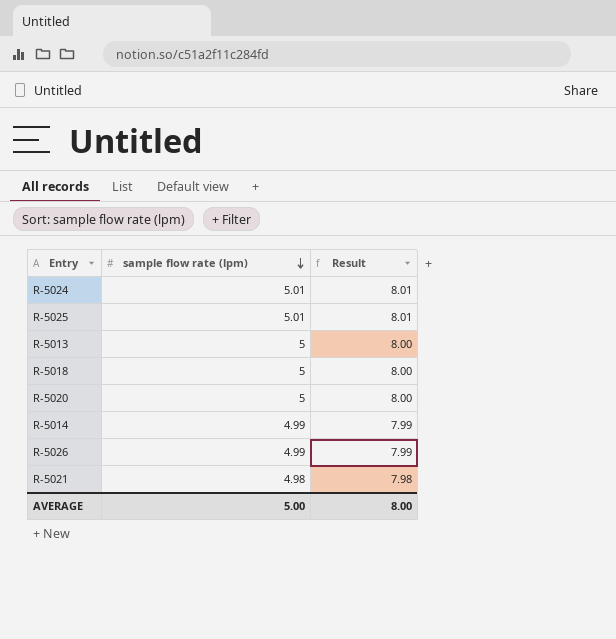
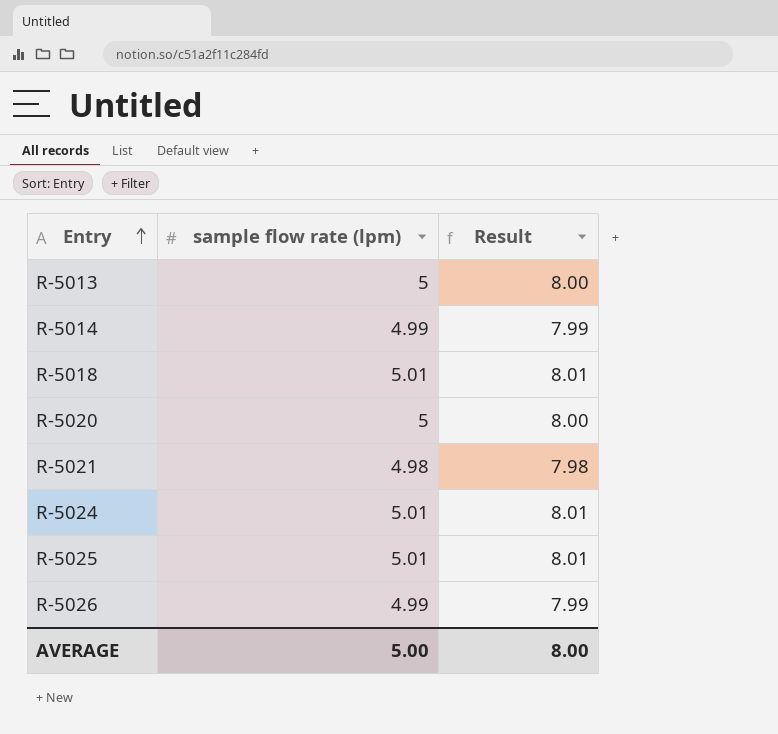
row order: sample flow rate (lpm) descending -> Entry ascending
R-5018 | sample flow rate (lpm): 5 -> 5.01
R-5018 | Result: 8.00 -> 8.01

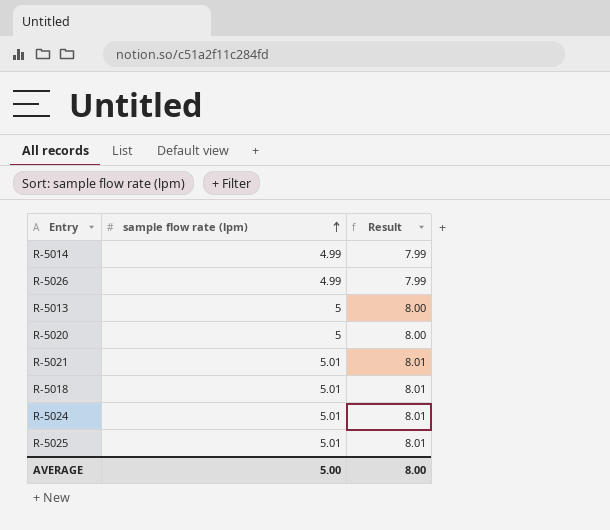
row order: Entry ascending -> sample flow rate (lpm) ascending
R-5021 | sample flow rate (lpm): 4.98 -> 5.01
R-5021 | Result: 7.98 -> 8.01

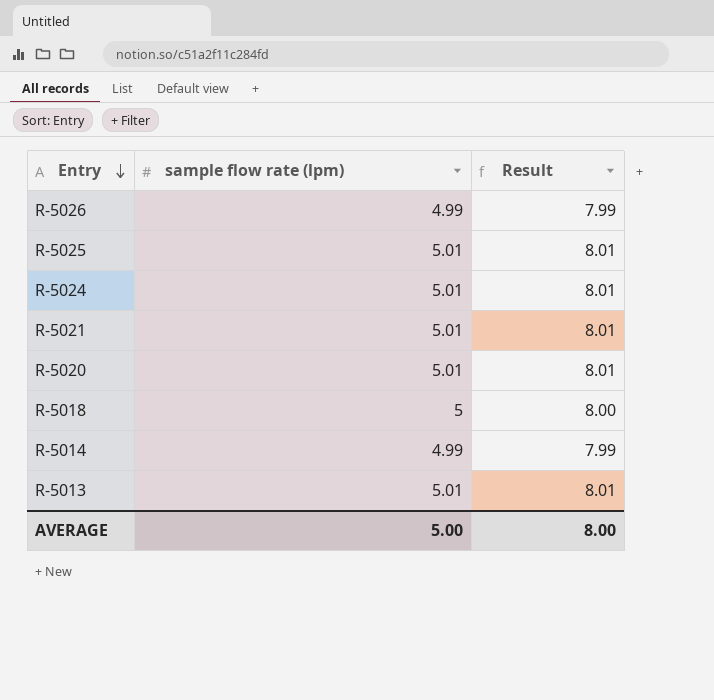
row order: sample flow rate (lpm) ascending -> Entry descending
R-5020 | sample flow rate (lpm): 5 -> 5.01
R-5020 | Result: 8.00 -> 8.01
R-5018 | sample flow rate (lpm): 5.01 -> 5
R-5018 | Result: 8.01 -> 8.00
R-5013 | sample flow rate (lpm): 5 -> 5.01
R-5013 | Result: 8.00 -> 8.01

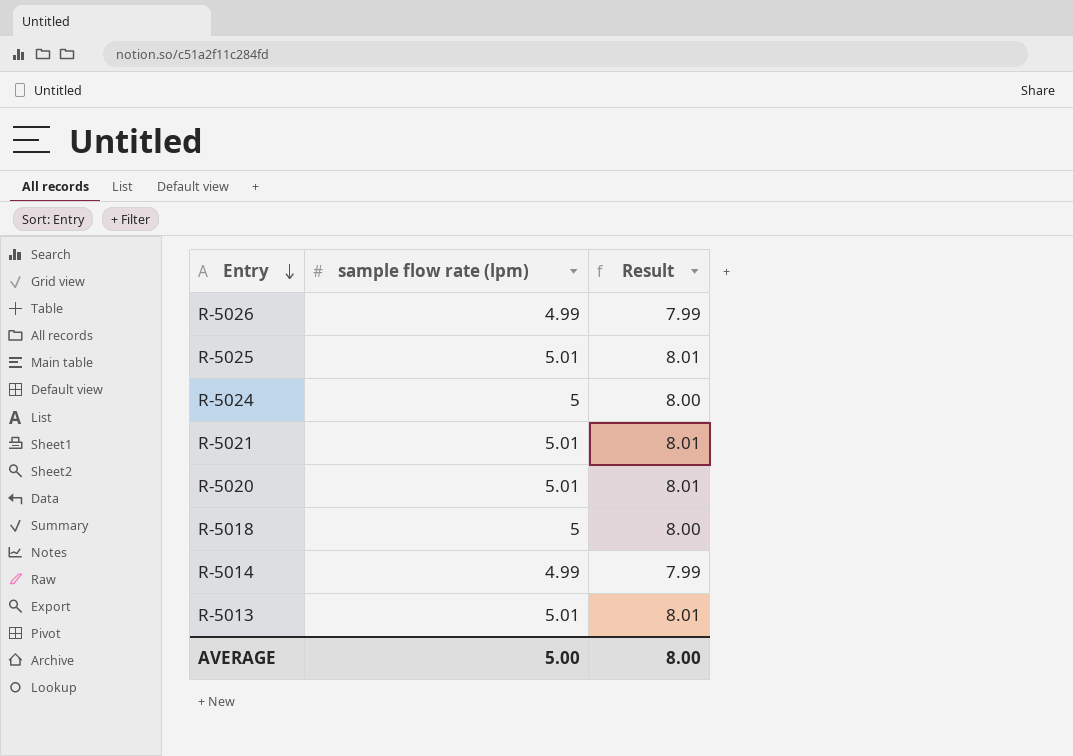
R-5024 | sample flow rate (lpm): 5.01 -> 5
R-5024 | Result: 8.01 -> 8.00

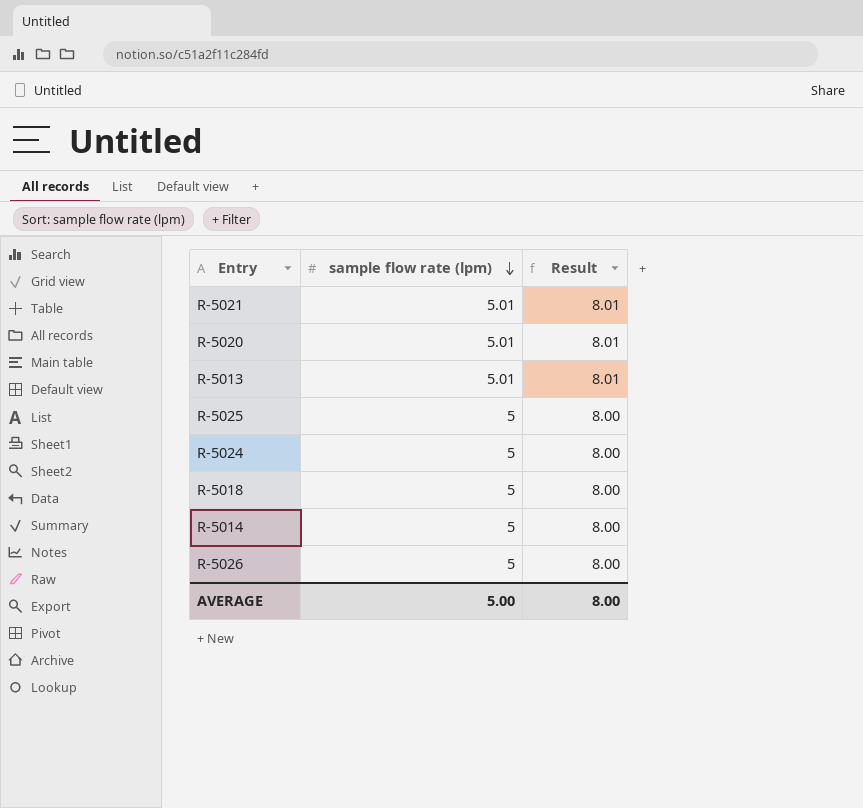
row order: Entry descending -> sample flow rate (lpm) descending
R-5025 | sample flow rate (lpm): 5.01 -> 5
R-5025 | Result: 8.01 -> 8.00
R-5014 | sample flow rate (lpm): 4.99 -> 5
R-5014 | Result: 7.99 -> 8.00
R-5026 | sample flow rate (lpm): 4.99 -> 5
R-5026 | Result: 7.99 -> 8.00

